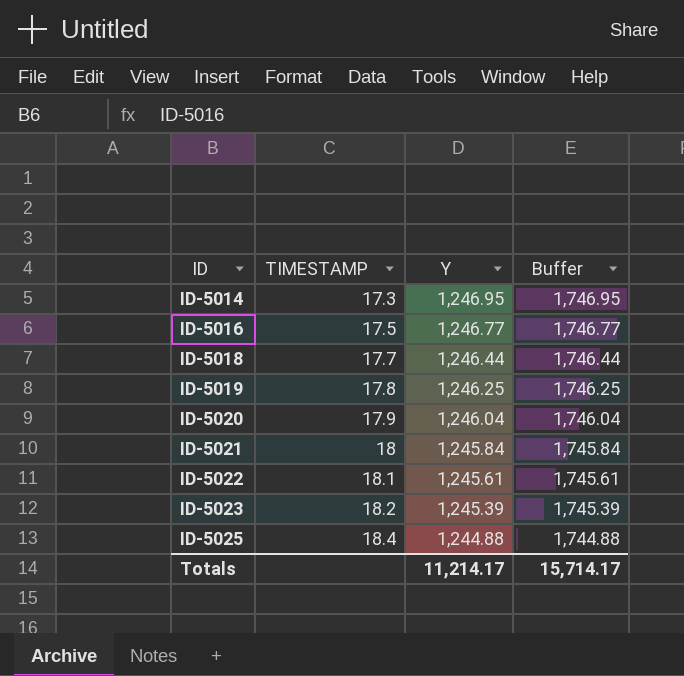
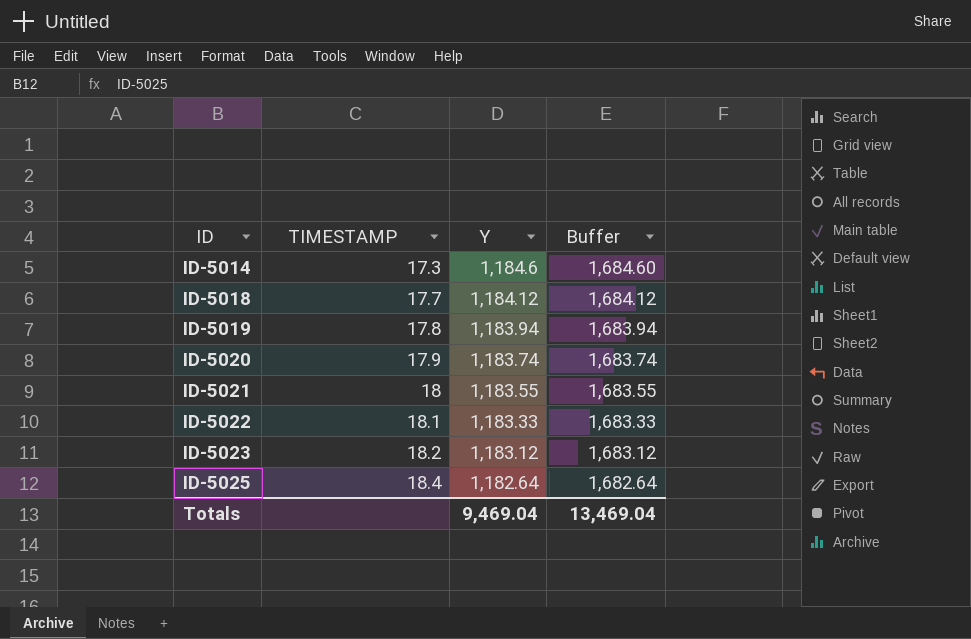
row ID-5016: 17.5 | 1,246.77 | 1,746.77 -> none
ID-5014 | Y: 1,246.95 -> 1,184.6
ID-5014 | Buffer: 1,746.95 -> 1,684.60
ID-5018 | Y: 1,246.44 -> 1,184.12
ID-5018 | Buffer: 1,746.44 -> 1,684.12
ID-5019 | Y: 1,246.25 -> 1,183.94
ID-5019 | Buffer: 1,746.25 -> 1,683.94
ID-5020 | Y: 1,246.04 -> 1,183.74
ID-5020 | Buffer: 1,746.04 -> 1,683.74
ID-5021 | Y: 1,245.84 -> 1,183.55
ID-5021 | Buffer: 1,745.84 -> 1,683.55
ID-5022 | Y: 1,245.61 -> 1,183.33
ID-5022 | Buffer: 1,745.61 -> 1,683.33
ID-5023 | Y: 1,245.39 -> 1,183.12
ID-5023 | Buffer: 1,745.39 -> 1,683.12
ID-5025 | Y: 1,244.88 -> 1,182.64
ID-5025 | Buffer: 1,744.88 -> 1,682.64
Totals | Y: 11,214.17 -> 9,469.04
Totals | Buffer: 15,714.17 -> 13,469.04

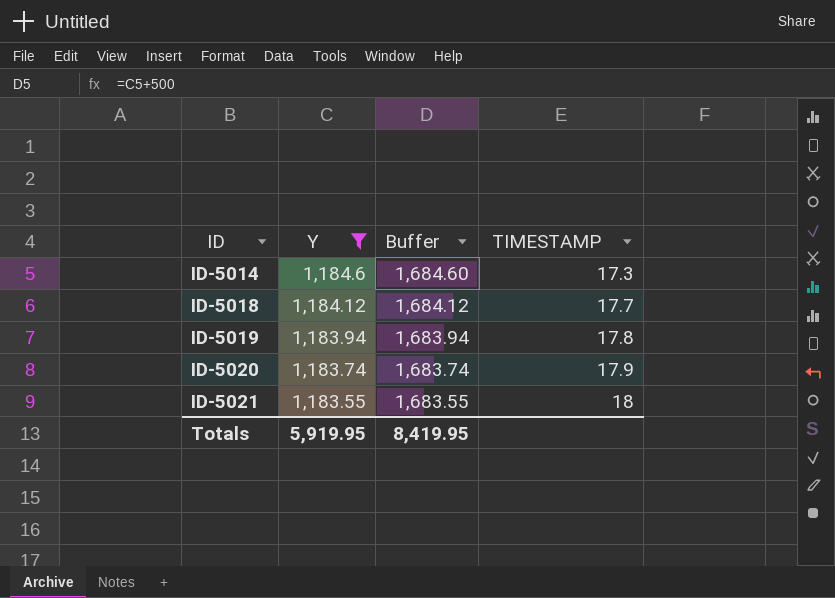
filter: none -> Y >= 1,183.55
column TIMESTAMP | position: 2 -> 4
Totals | Y: 9,469.04 -> 5,919.95
Totals | Buffer: 13,469.04 -> 8,419.95

